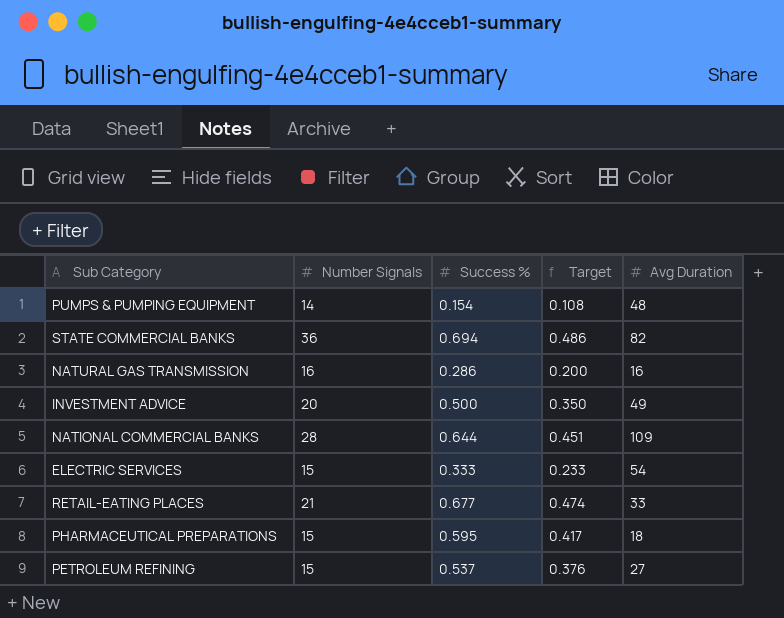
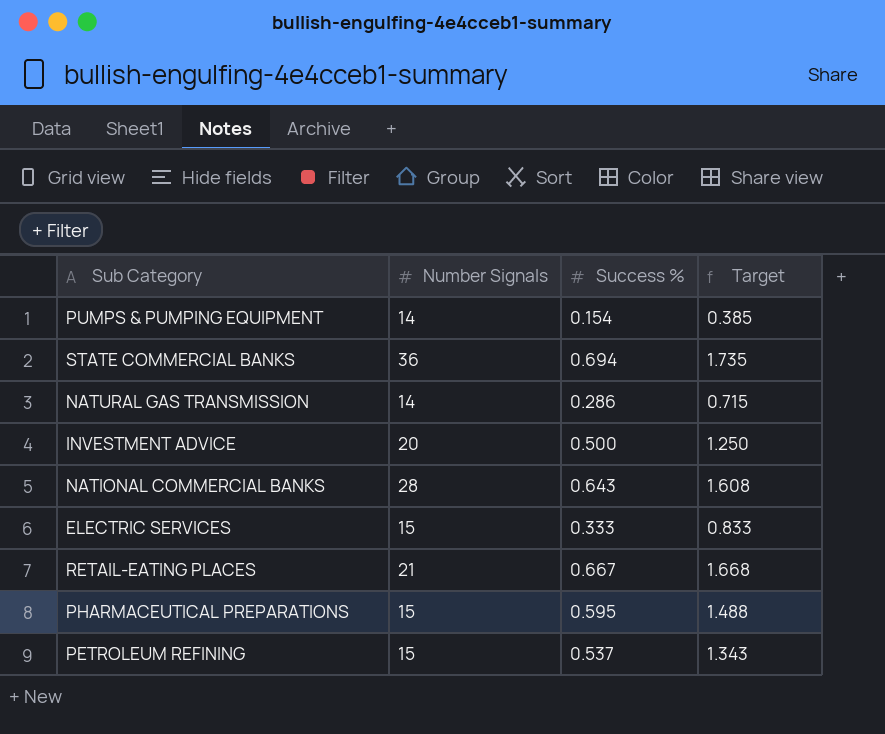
column Avg Duration | position: 5 -> none
column Target | formula: [Success %] * 0.7 -> [Success %] * 2.5
NATURAL GAS TRANSMISSION | Number Signals: 16 -> 14
NATIONAL COMMERCIAL BANKS | Success %: 0.644 -> 0.643
RETAIL-EATING PLACES | Success %: 0.677 -> 0.667

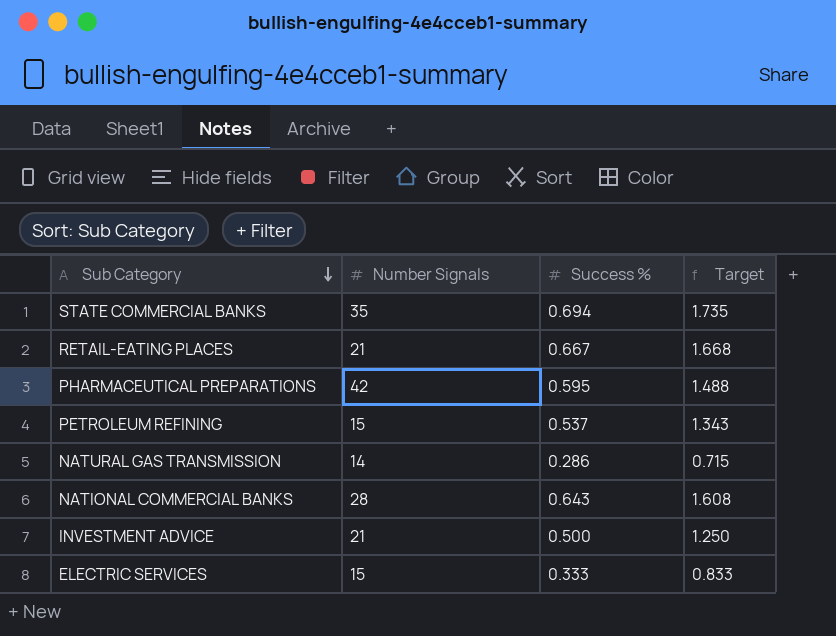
row order: none -> Sub Category descending
row PUMPS & PUMPING EQUIPMENT: 14 | 0.154 | 0.385 -> none
STATE COMMERCIAL BANKS | Number Signals: 36 -> 35
PHARMACEUTICAL PREPARATIONS | Number Signals: 15 -> 42
INVESTMENT ADVICE | Number Signals: 20 -> 21

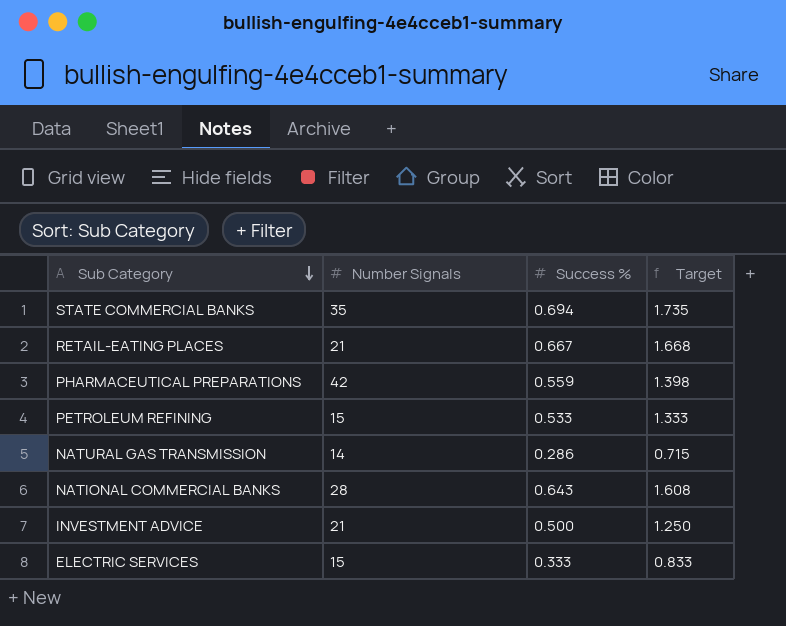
PHARMACEUTICAL PREPARATIONS | Success %: 0.595 -> 0.559
PHARMACEUTICAL PREPARATIONS | Target: 1.488 -> 1.398
PETROLEUM REFINING | Success %: 0.537 -> 0.533
PETROLEUM REFINING | Target: 1.343 -> 1.333

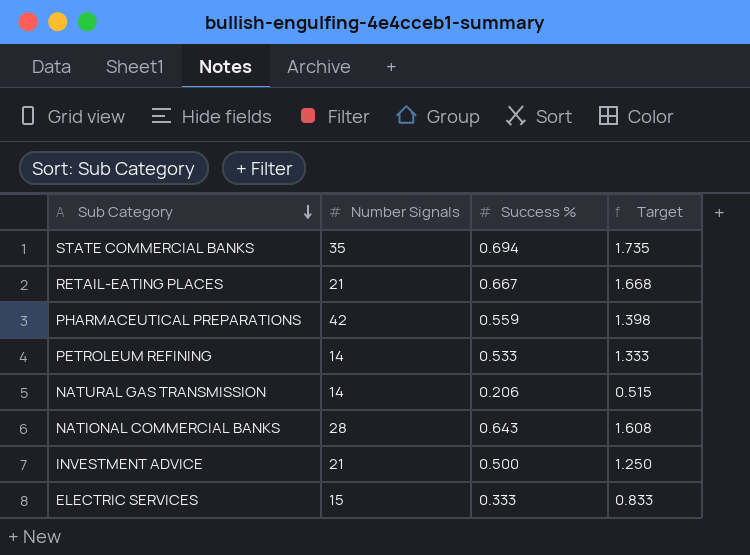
PETROLEUM REFINING | Number Signals: 15 -> 14
NATURAL GAS TRANSMISSION | Success %: 0.286 -> 0.206
NATURAL GAS TRANSMISSION | Target: 0.715 -> 0.515

